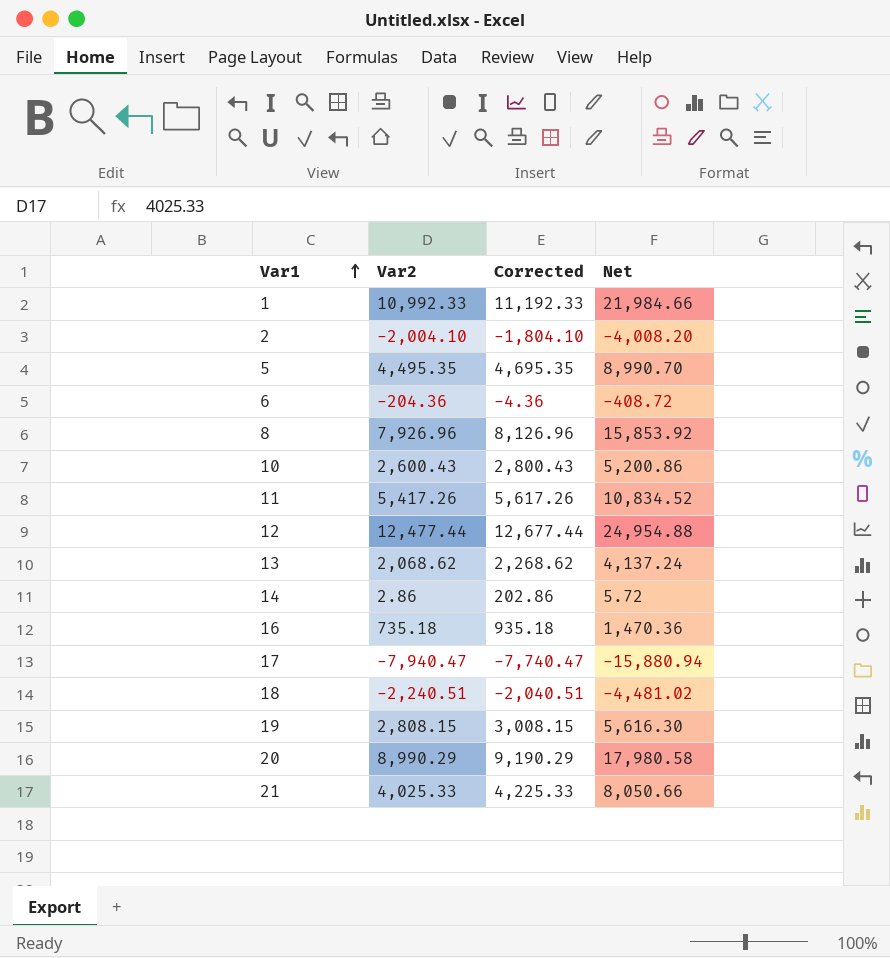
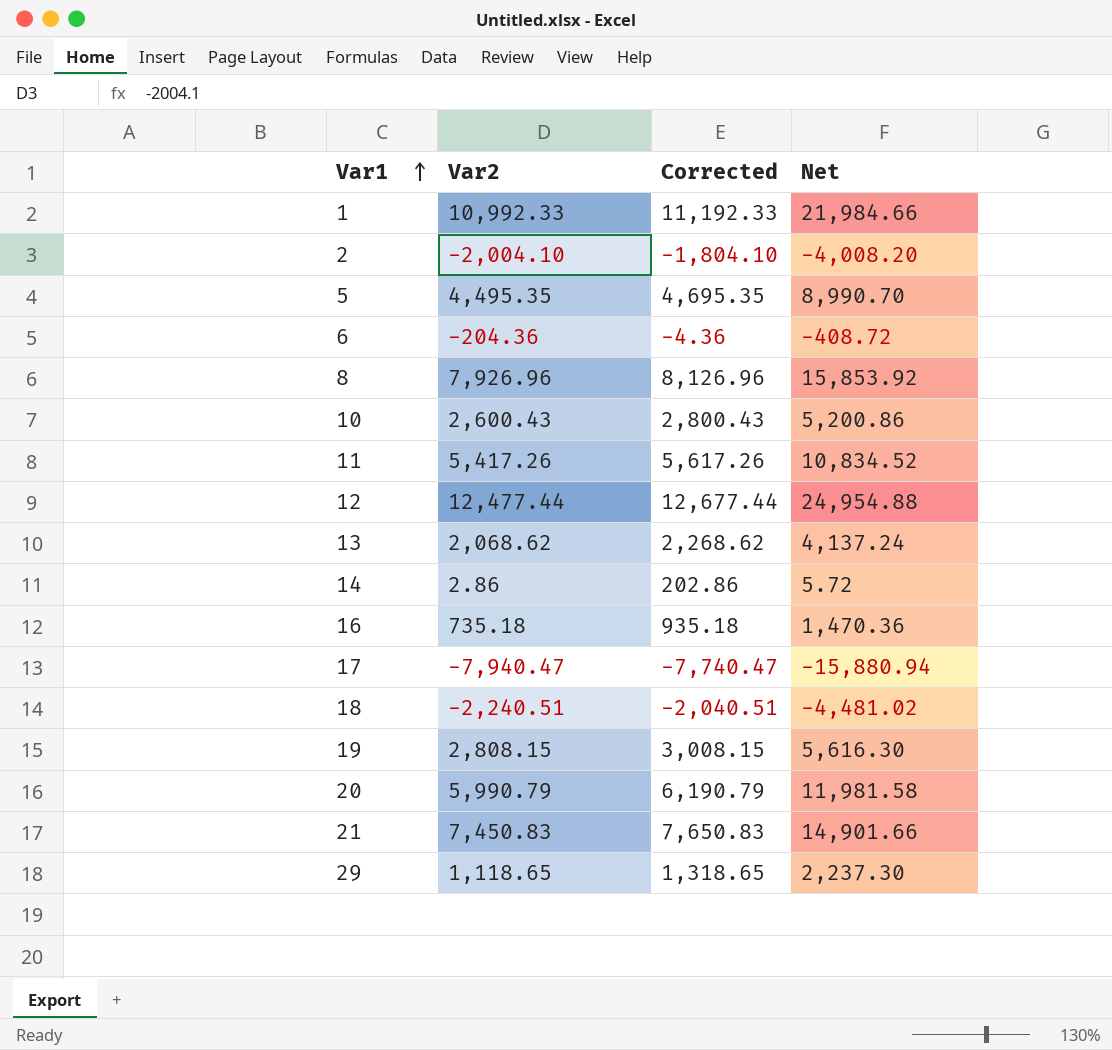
20 | Var2: 8,990.29 -> 5,990.79
20 | Corrected: 9,190.29 -> 6,190.79
20 | Net: 17,980.58 -> 11,981.58
21 | Var2: 4,025.33 -> 7,450.83
21 | Corrected: 4,225.33 -> 7,650.83
21 | Net: 8,050.66 -> 14,901.66
row 29: none -> 1,118.65 | 1,318.65 | 2,237.30

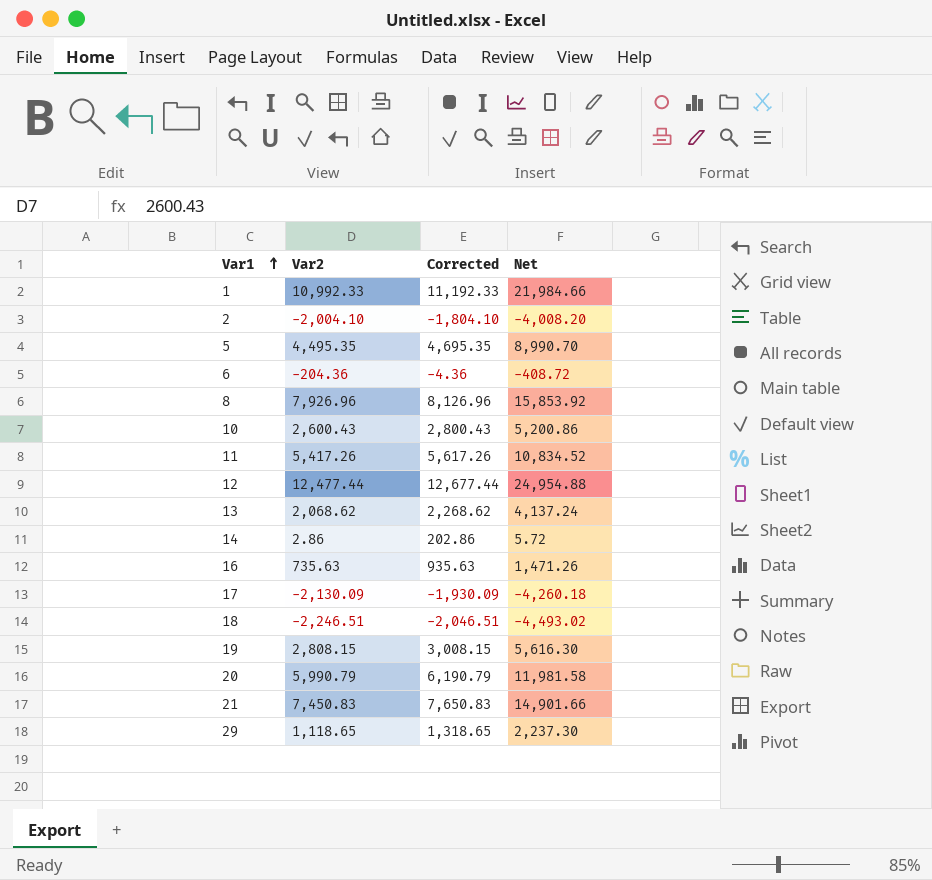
16 | Var2: 735.18 -> 735.63
16 | Corrected: 935.18 -> 935.63
16 | Net: 1,470.36 -> 1,471.26
17 | Var2: -7,940.47 -> -2,130.09
17 | Corrected: -7,740.47 -> -1,930.09
17 | Net: -15,880.94 -> -4,260.18
18 | Var2: -2,240.51 -> -2,246.51
18 | Corrected: -2,040.51 -> -2,046.51
18 | Net: -4,481.02 -> -4,493.02

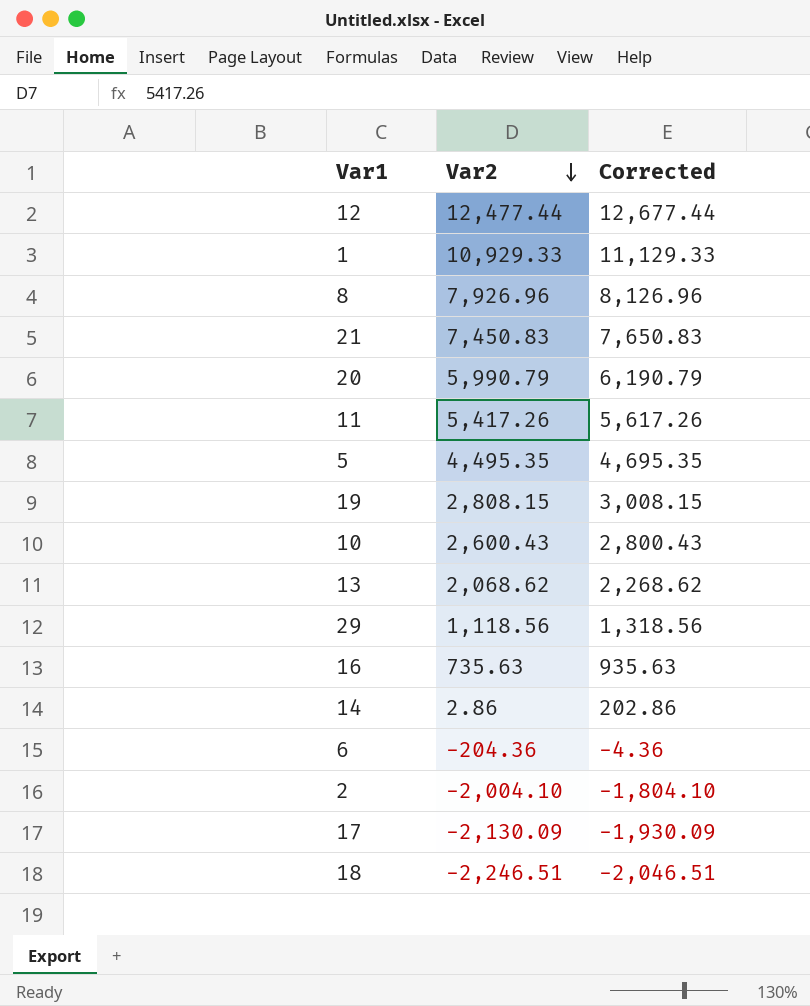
row order: Var1 ascending -> Var2 descending
column Net | formula: [Var2] * 2 -> none
1 | Var2: 10,992.33 -> 10,929.33
1 | Corrected: 11,192.33 -> 11,129.33
29 | Var2: 1,118.65 -> 1,118.56
29 | Corrected: 1,318.65 -> 1,318.56

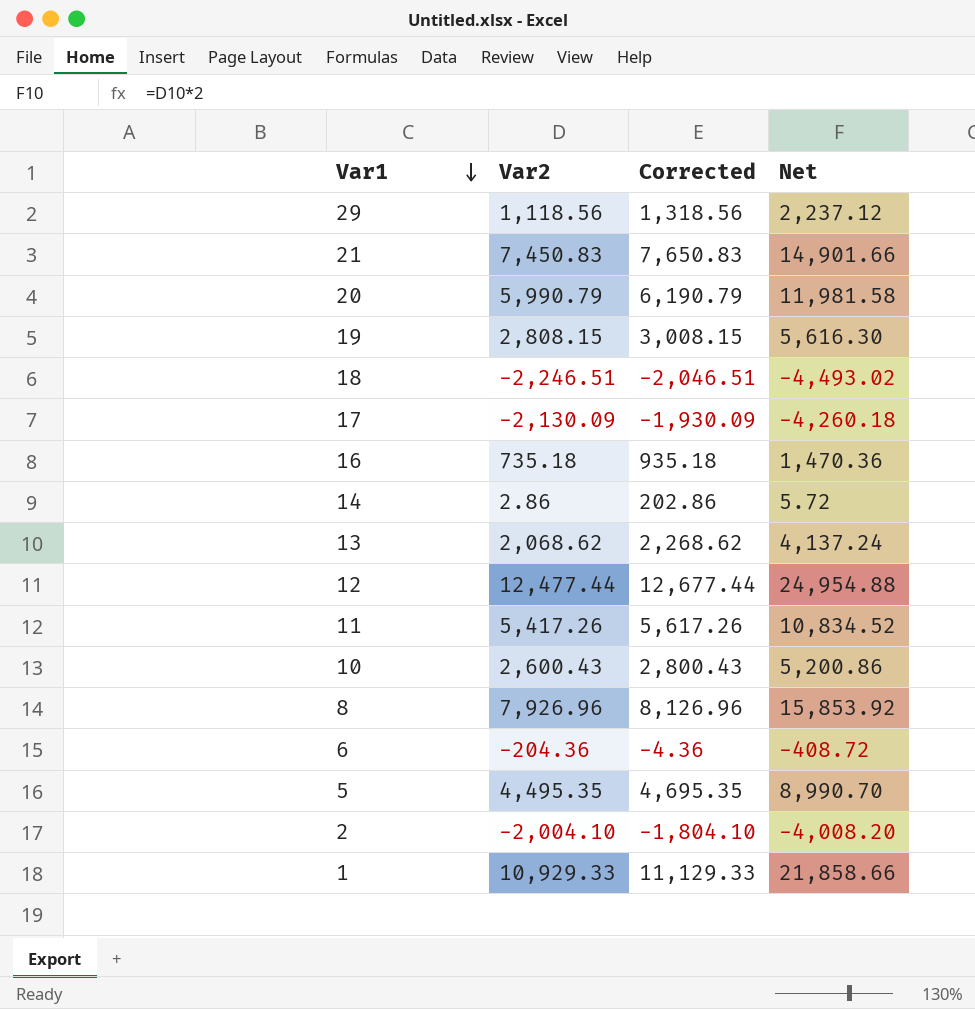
row order: Var2 descending -> Var1 descending
column Net | formula: none -> [Var2] * 2
16 | Var2: 735.63 -> 735.18
16 | Corrected: 935.63 -> 935.18

